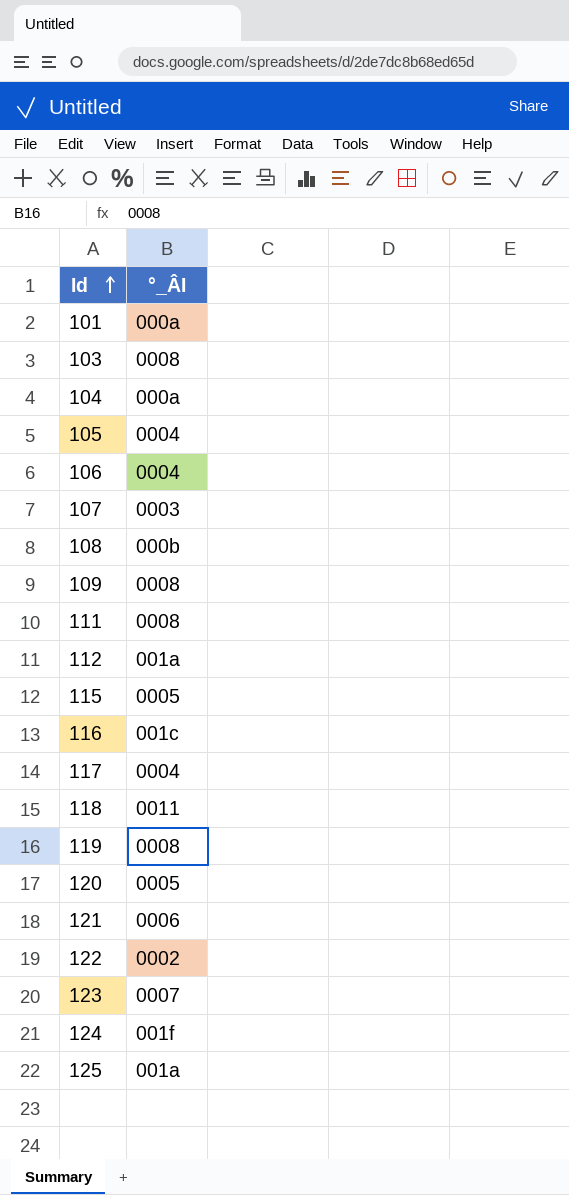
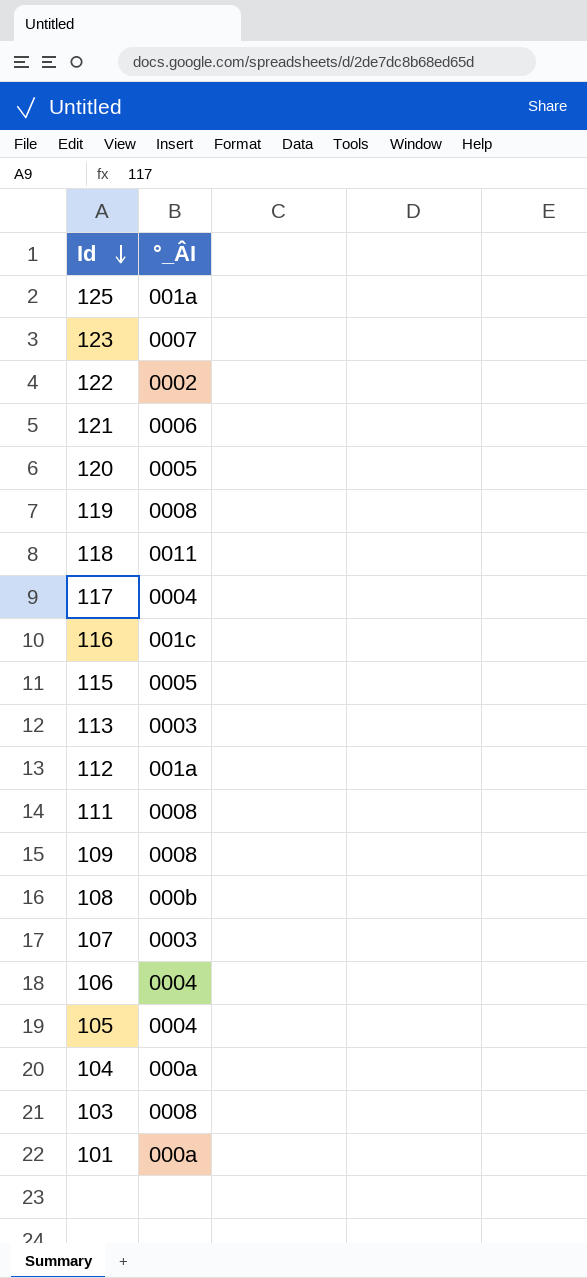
row order: Id ascending -> Id descending
row 124: 001f -> none
row 113: none -> 0003

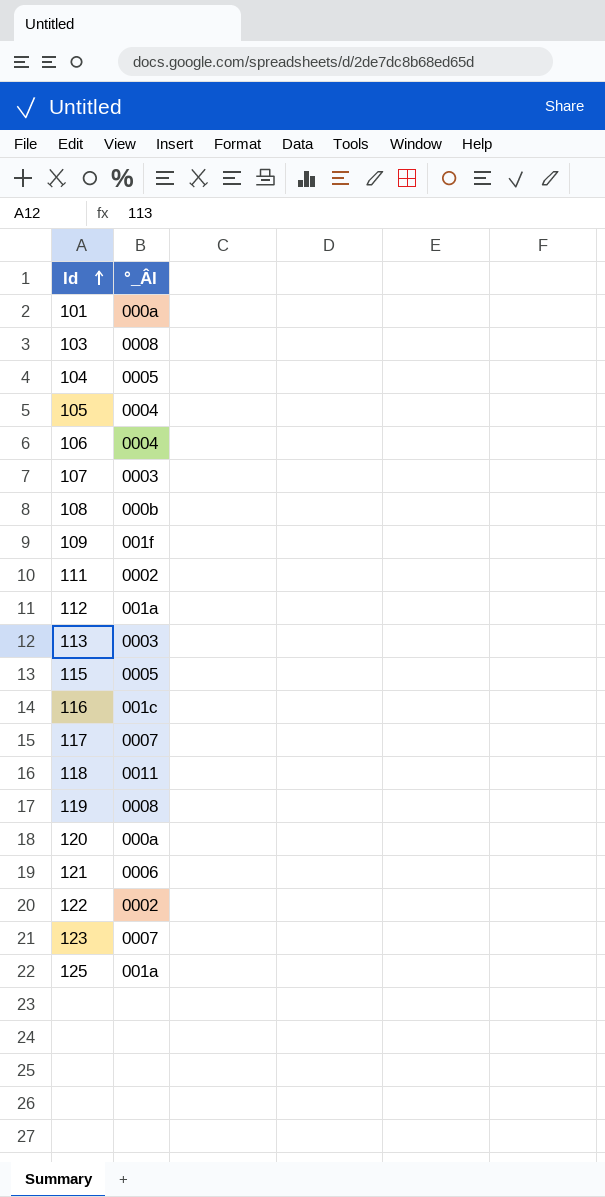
row order: Id descending -> Id ascending
104 | °_ÂI: 000a -> 0005
109 | °_ÂI: 0008 -> 001f
111 | °_ÂI: 0008 -> 0002
117 | °_ÂI: 0004 -> 0007
120 | °_ÂI: 0005 -> 000a

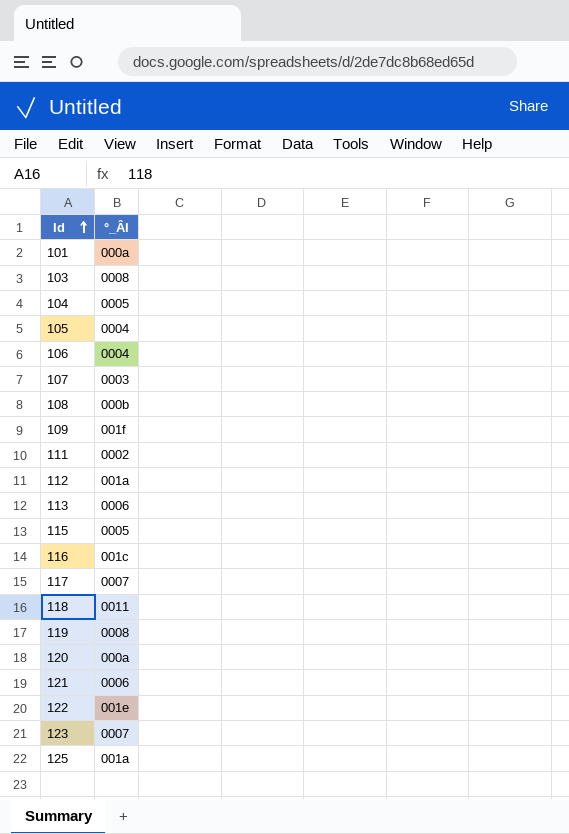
113 | °_ÂI: 0003 -> 0006
122 | °_ÂI: 0002 -> 001e

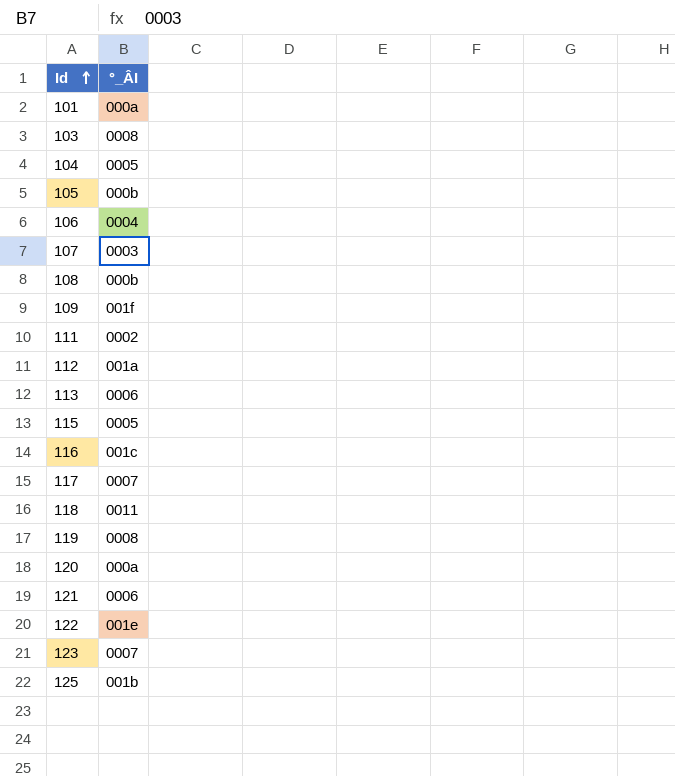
105 | °_ÂI: 0004 -> 000b
125 | °_ÂI: 001a -> 001b

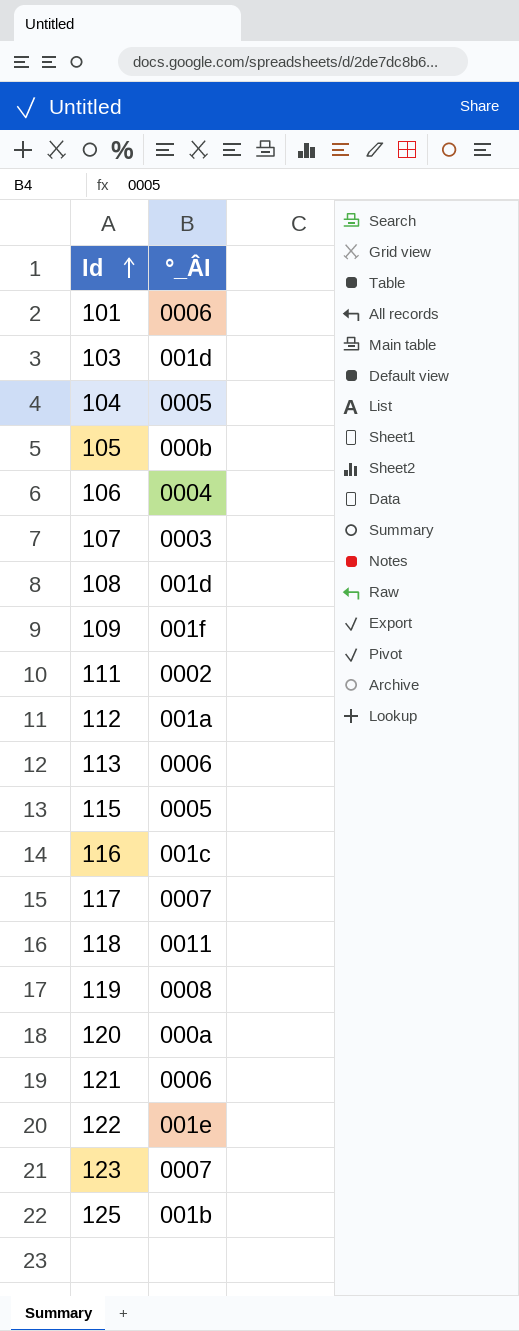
101 | °_ÂI: 000a -> 0006
103 | °_ÂI: 0008 -> 001d
108 | °_ÂI: 000b -> 001d

